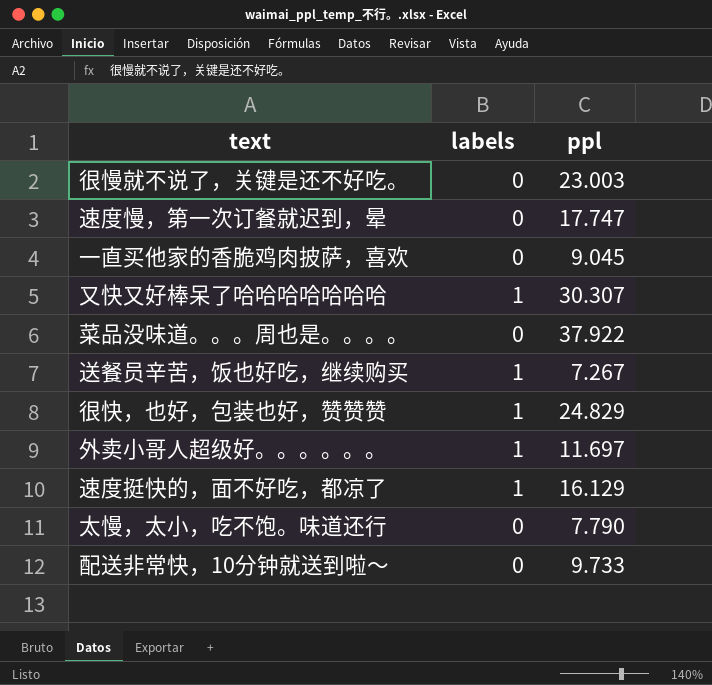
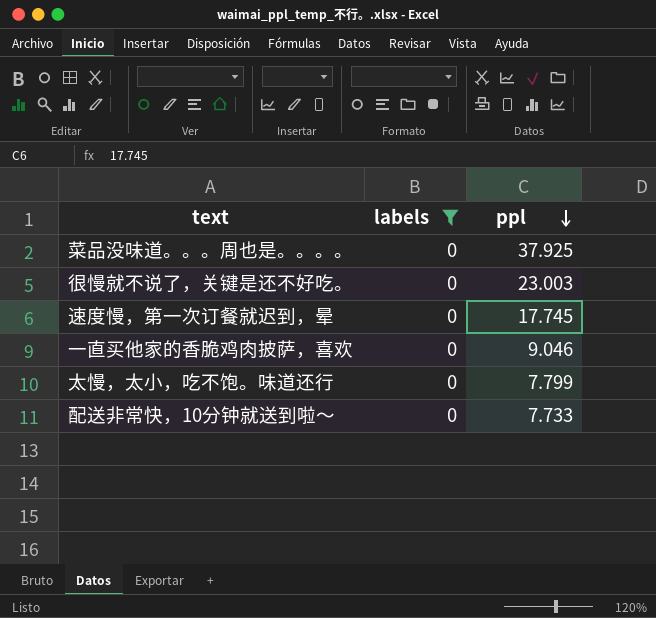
filter: none -> labels = 0
row order: none -> ppl descending
菜品没味道。。。周也是。。。。 | ppl: 37.922 -> 37.925
速度慢，第一次订餐就迟到，晕 | ppl: 17.747 -> 17.745
一直买他家的香脆鸡肉披萨，喜欢 | ppl: 9.045 -> 9.046
太慢，太小，吃不饱。味道还行 | ppl: 7.790 -> 7.799
配送非常快，10分钟就送到啦～ | ppl: 9.733 -> 7.733

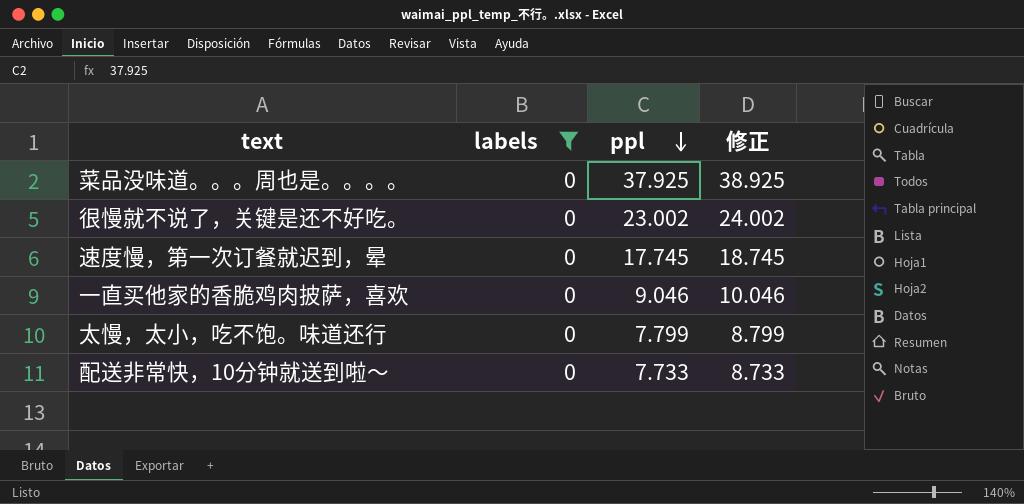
column 修正 | formula: none -> [ppl] + 1
很慢就不说了，关键是还不好吃。 | ppl: 23.003 -> 23.002

